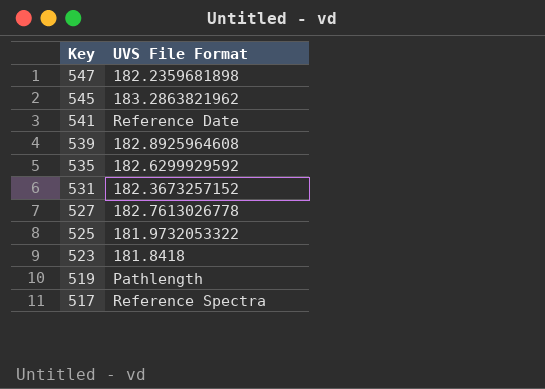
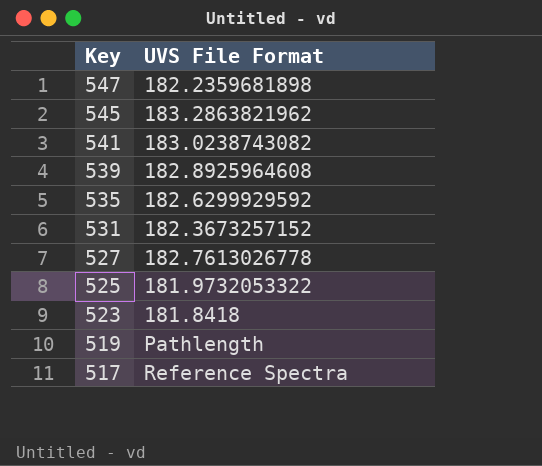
541 | UVS File Format: Reference Date -> 183.0238743082

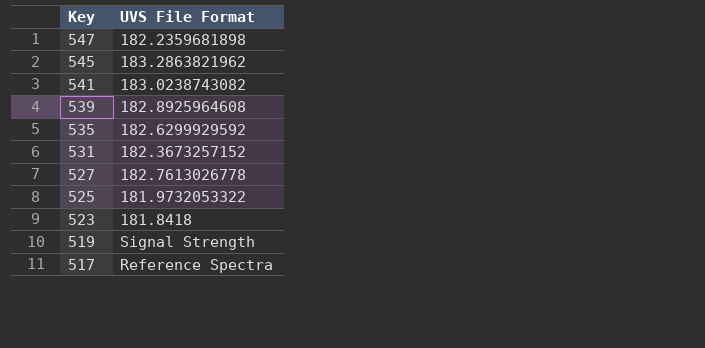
519 | UVS File Format: Pathlength -> Signal Strength

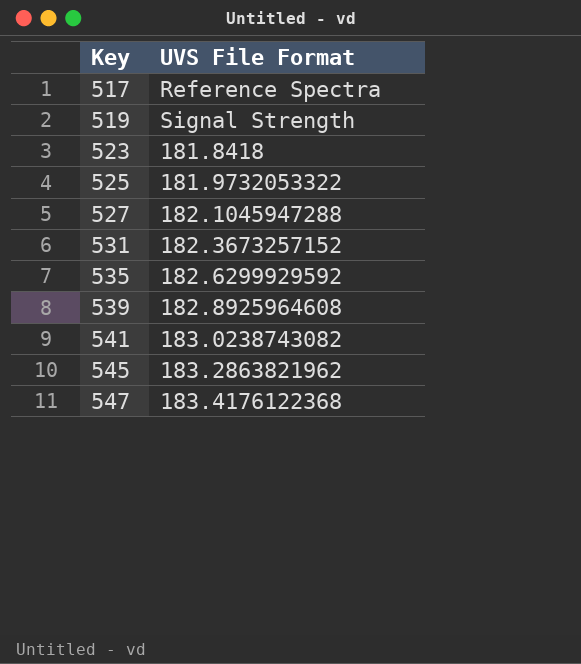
row order: Key descending -> Key ascending
527 | UVS File Format: 182.7613026778 -> 182.1045947288
547 | UVS File Format: 182.2359681898 -> 183.4176122368

